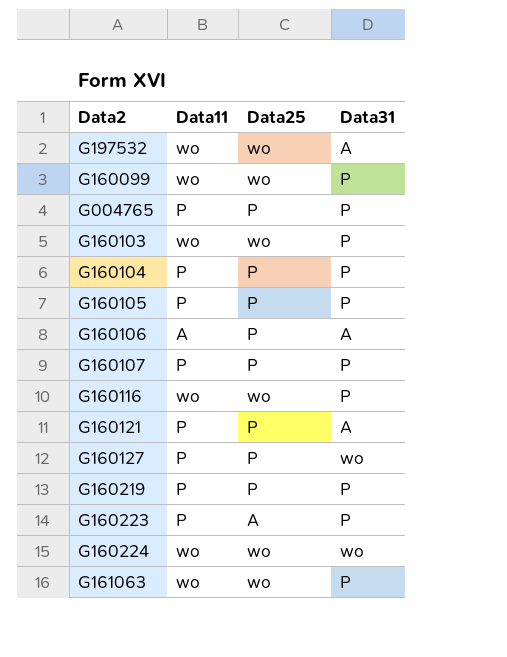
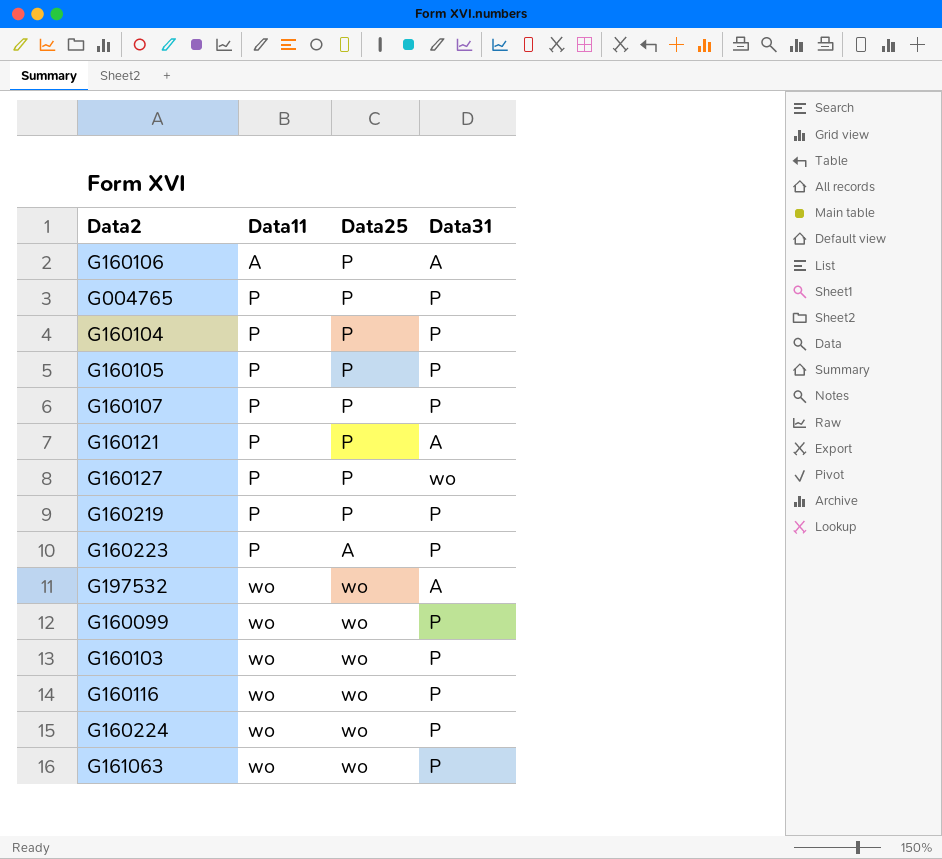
row order: none -> Data11 ascending
G160224 | Data31: wo -> P

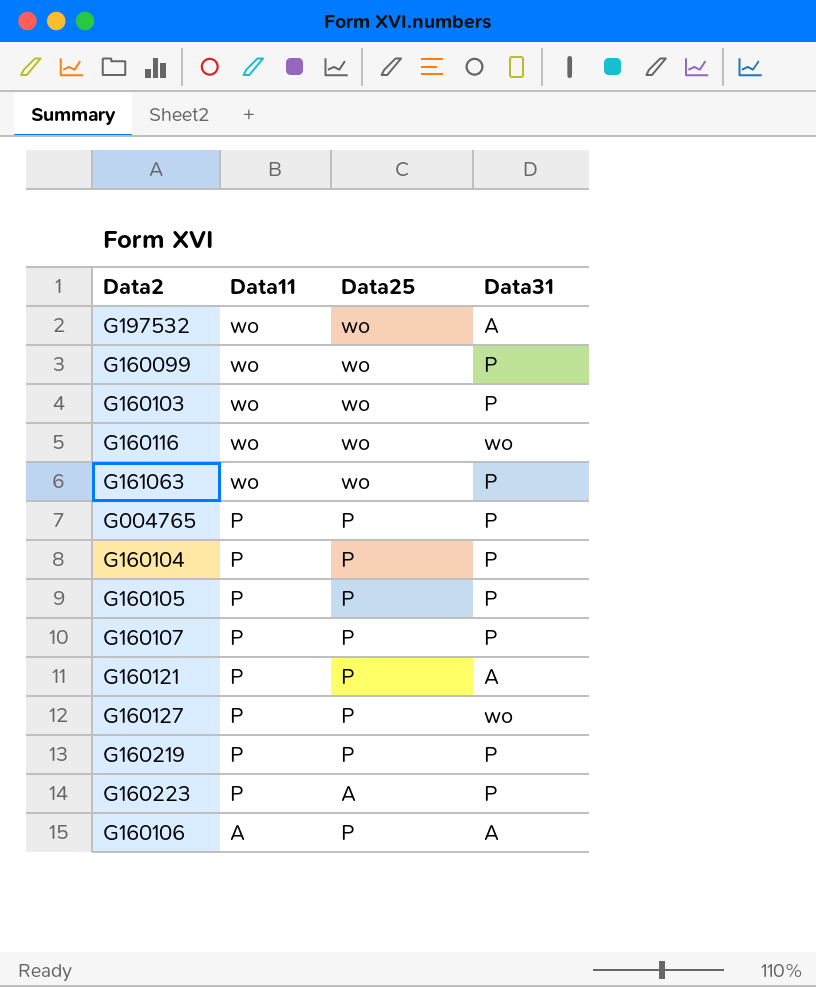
row order: Data11 ascending -> Data11 descending
row G160224: wo | wo | P -> none
G160116 | Data31: P -> wo

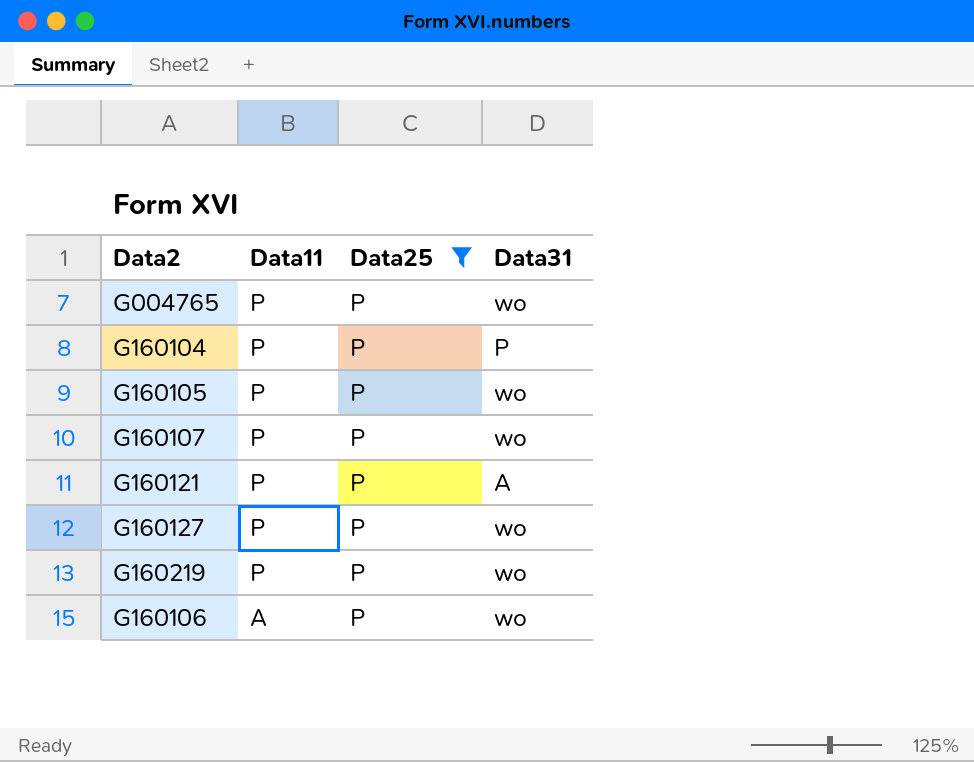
filter: none -> Data25 = P
G004765 | Data31: P -> wo
G160105 | Data31: P -> wo
G160107 | Data31: P -> wo
G160219 | Data31: P -> wo
G160106 | Data31: A -> wo

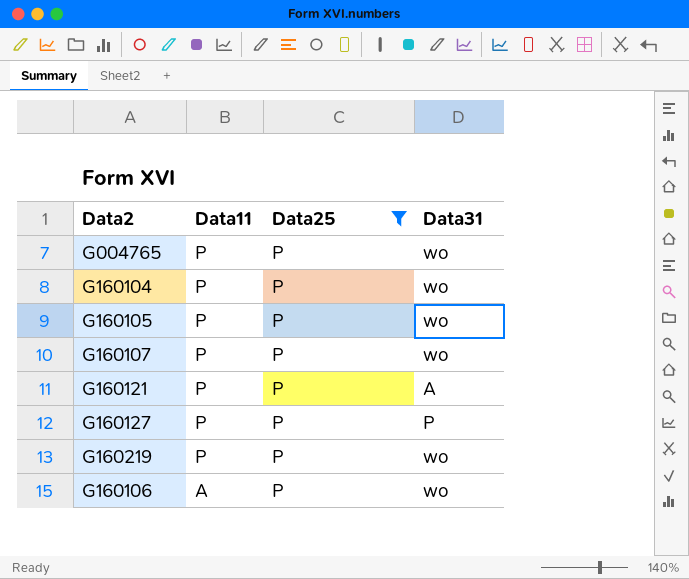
G160104 | Data31: P -> wo
G160127 | Data31: wo -> P

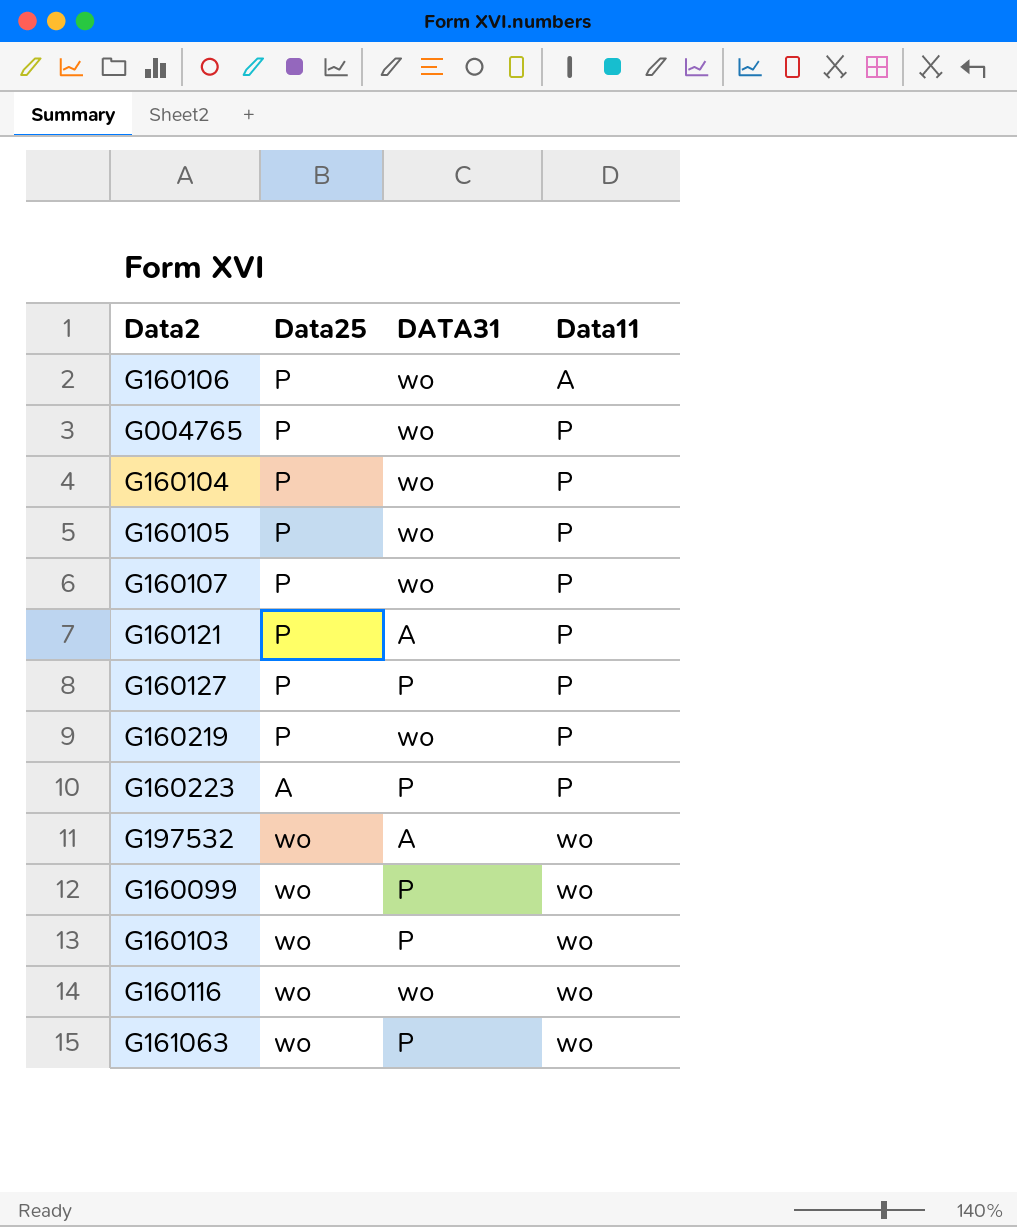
filter: Data25 = P -> none
row order: Data11 descending -> Data11 ascending
column name: Data31 -> DATA31
column Data11 | position: 2 -> 4

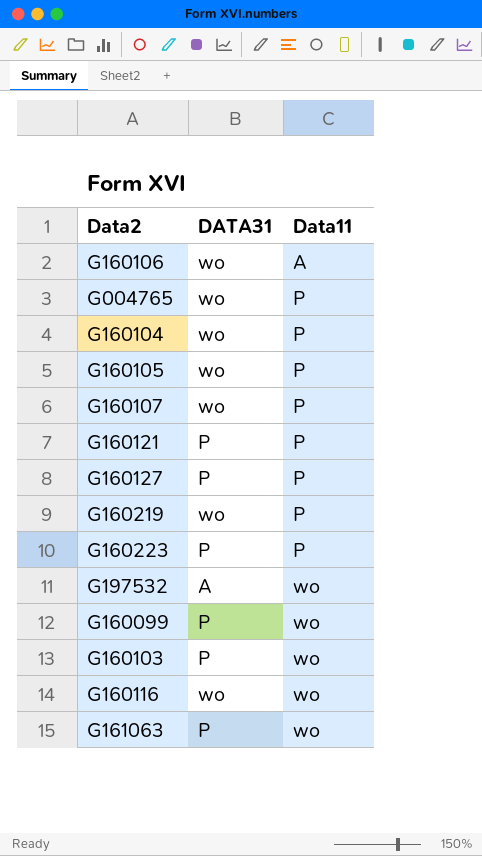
column Data25 | position: 2 -> none
G160121 | DATA31: A -> P

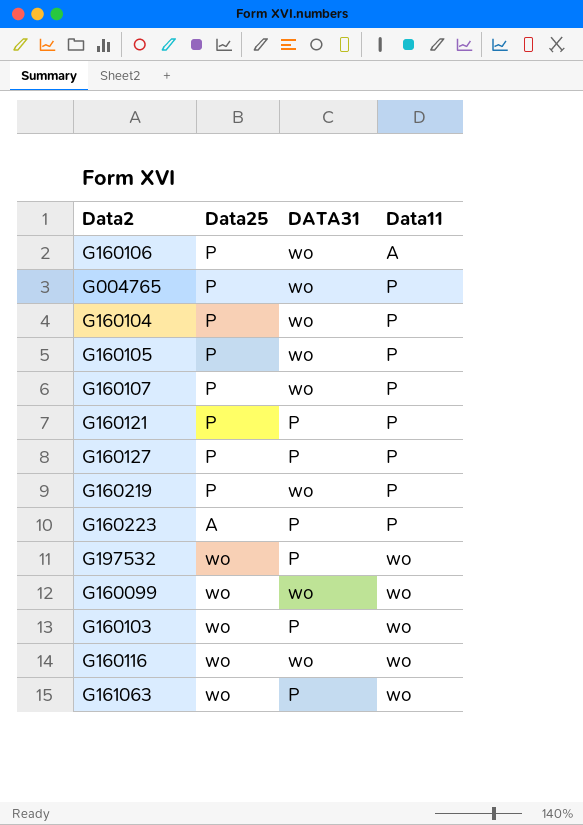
column Data25 | position: none -> 2
G197532 | DATA31: A -> P
G160099 | DATA31: P -> wo

